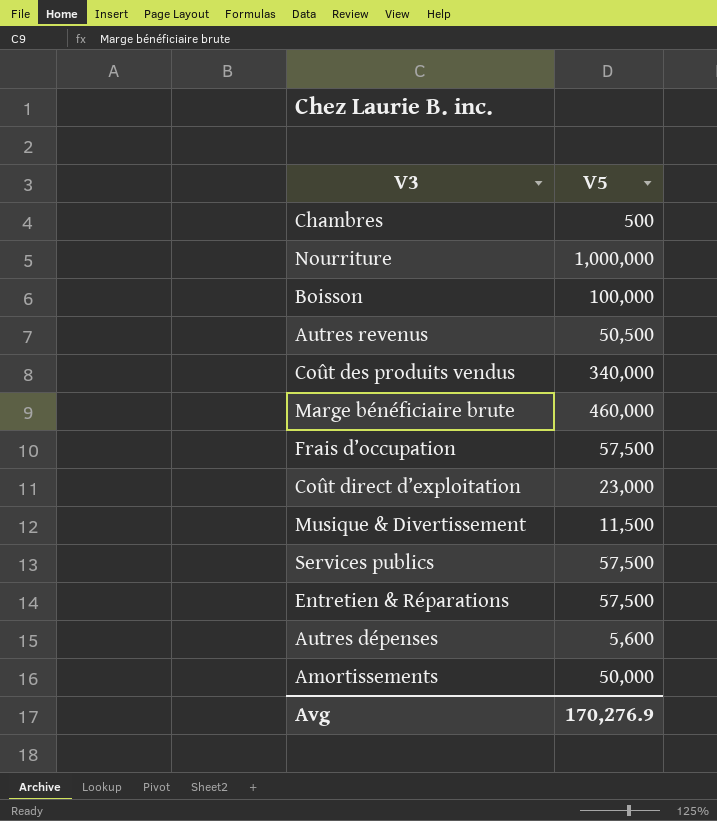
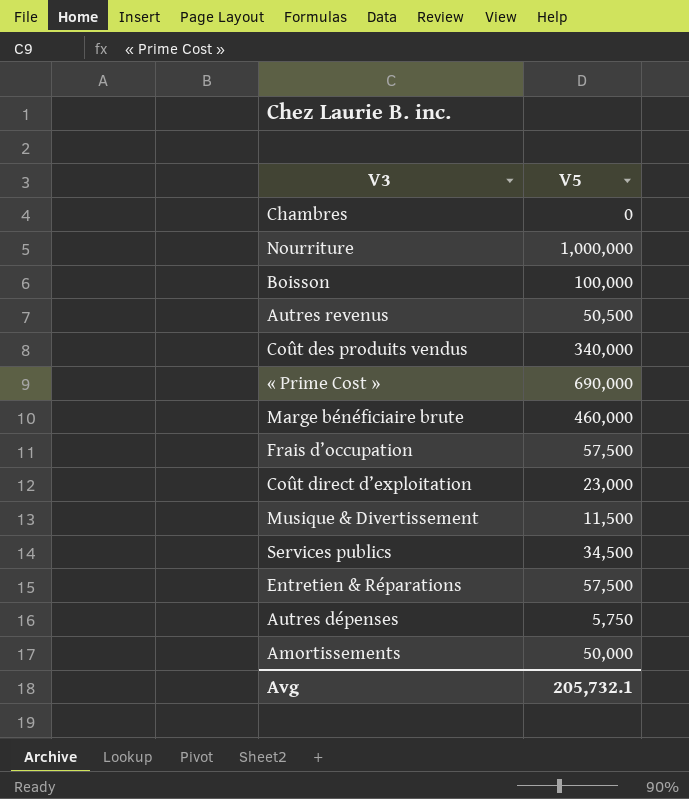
Chambres | V5: 500 -> 0
row « Prime Cost »: none -> 690,000
Services publics | V5: 57,500 -> 34,500
Autres dépenses | V5: 5,600 -> 5,750
Avg | V5: 170,276.9 -> 205,732.1

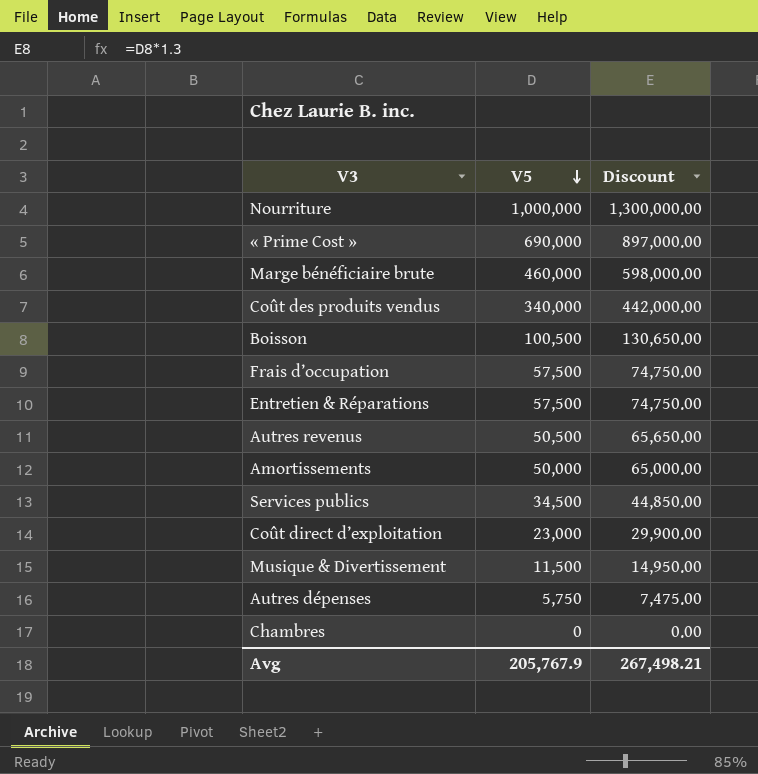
row order: none -> V5 descending
column Discount | formula: none -> [V5] * 1.3
Boisson | V5: 100,000 -> 100,500
Avg | V5: 205,732.1 -> 205,767.9

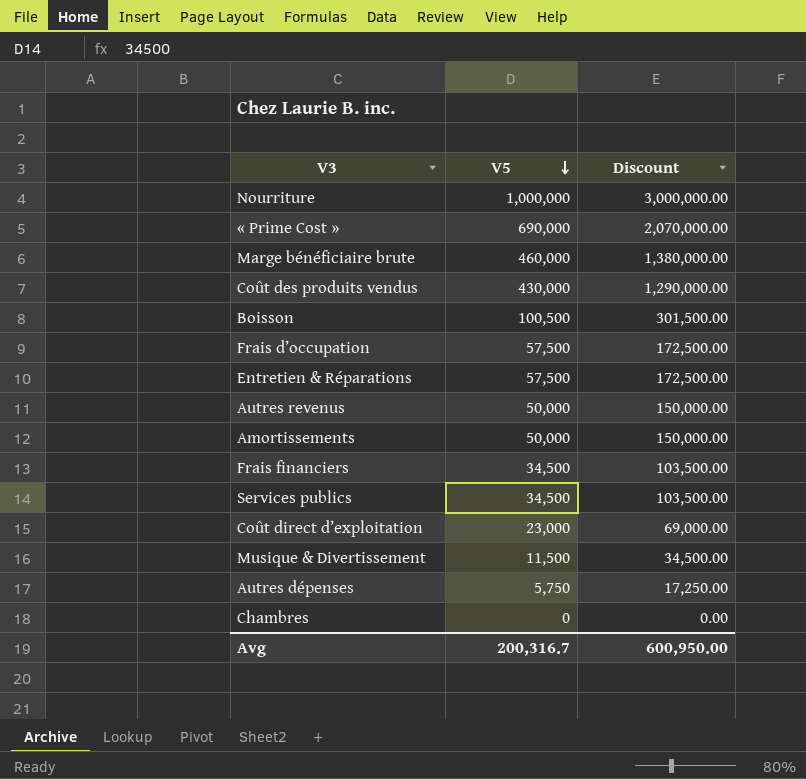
column Discount | formula: [V5] * 1.3 -> [V5] * 3
Coût des produits vendus | V5: 340,000 -> 430,000
Autres revenus | V5: 50,500 -> 50,000
row Frais financiers: none -> 34,500 | 103,500.00
Avg | V5: 205,767.9 -> 200,316.7
Avg | Discount: 267,498.21 -> 600,950.00

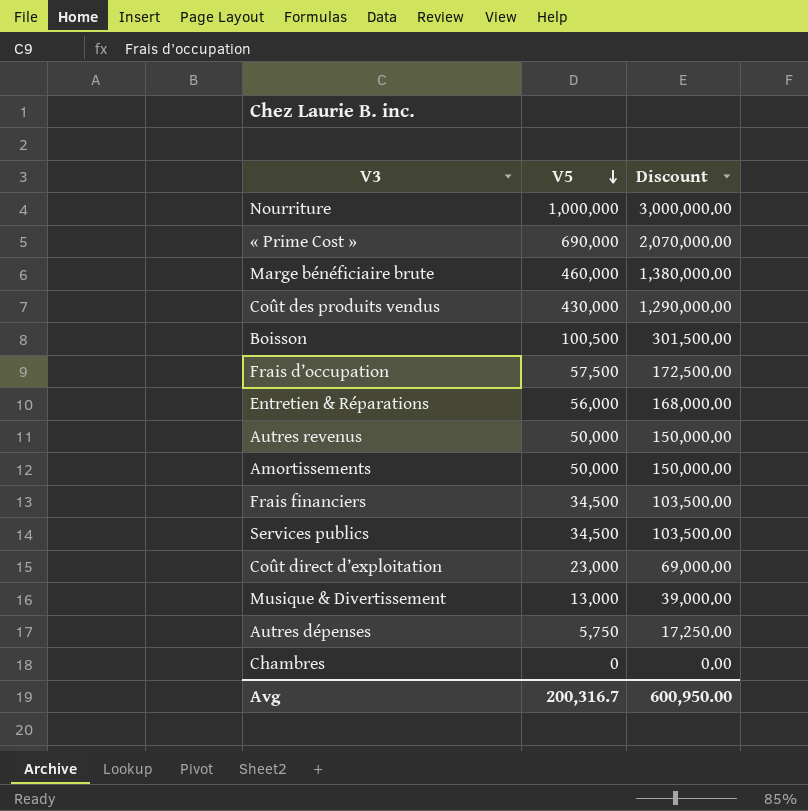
Entretien & Réparations | V5: 57,500 -> 56,000
Entretien & Réparations | Discount: 172,500.00 -> 168,000.00
Musique & Divertissement | V5: 11,500 -> 13,000
Musique & Divertissement | Discount: 34,500.00 -> 39,000.00

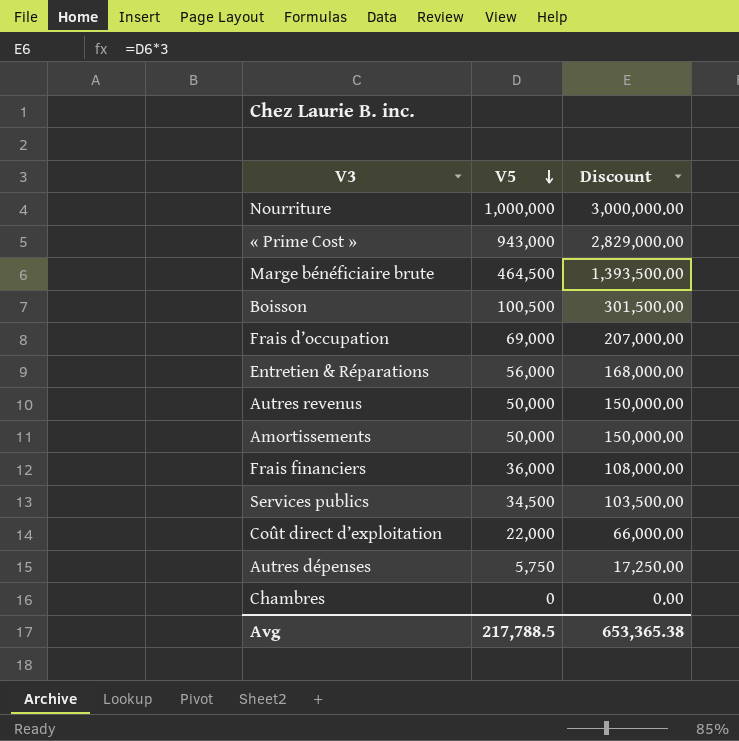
row Coût des produits vendus: 430,000 | 1,290,000.00 -> none
row Musique & Divertissement: 13,000 | 39,000.00 -> none
« Prime Cost » | V5: 690,000 -> 943,000
« Prime Cost » | Discount: 2,070,000.00 -> 2,829,000.00
Marge bénéficiaire brute | V5: 460,000 -> 464,500
Marge bénéficiaire brute | Discount: 1,380,000.00 -> 1,393,500.00
Frais d’occupation | V5: 57,500 -> 69,000
Frais d’occupation | Discount: 172,500.00 -> 207,000.00
Frais financiers | V5: 34,500 -> 36,000
Frais financiers | Discount: 103,500.00 -> 108,000.00
Coût direct d’exploitation | V5: 23,000 -> 22,000
Coût direct d’exploitation | Discount: 69,000.00 -> 66,000.00
Avg | V5: 200,316.7 -> 217,788.5
Avg | Discount: 600,950.00 -> 653,365.38

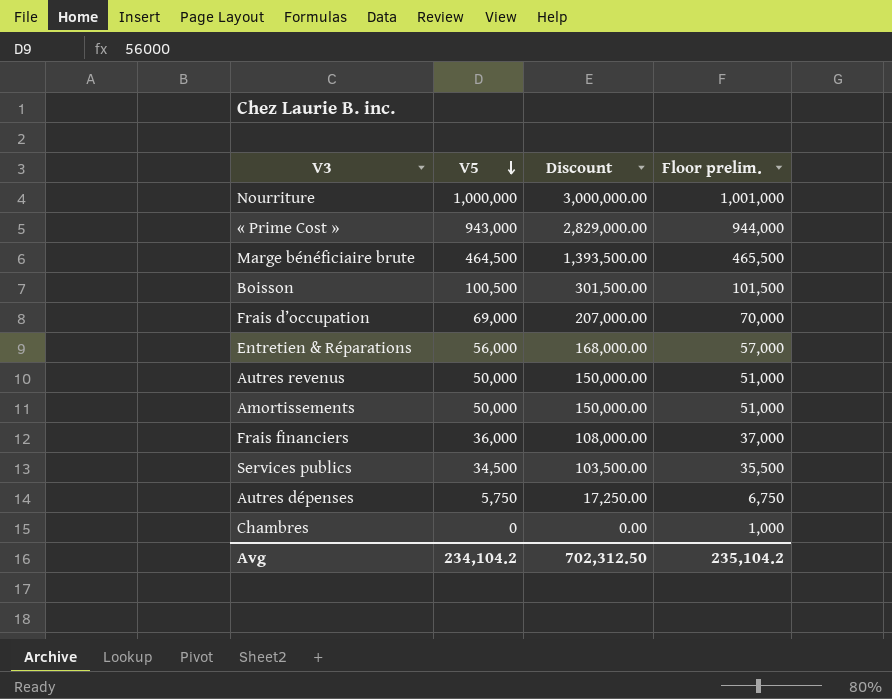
column Floor prelim. | formula: none -> [V5] + 1000
row Coût direct d’exploitation: 22,000 | 66,000.00 -> none
Avg | V5: 217,788.5 -> 234,104.2
Avg | Discount: 653,365.38 -> 702,312.50

